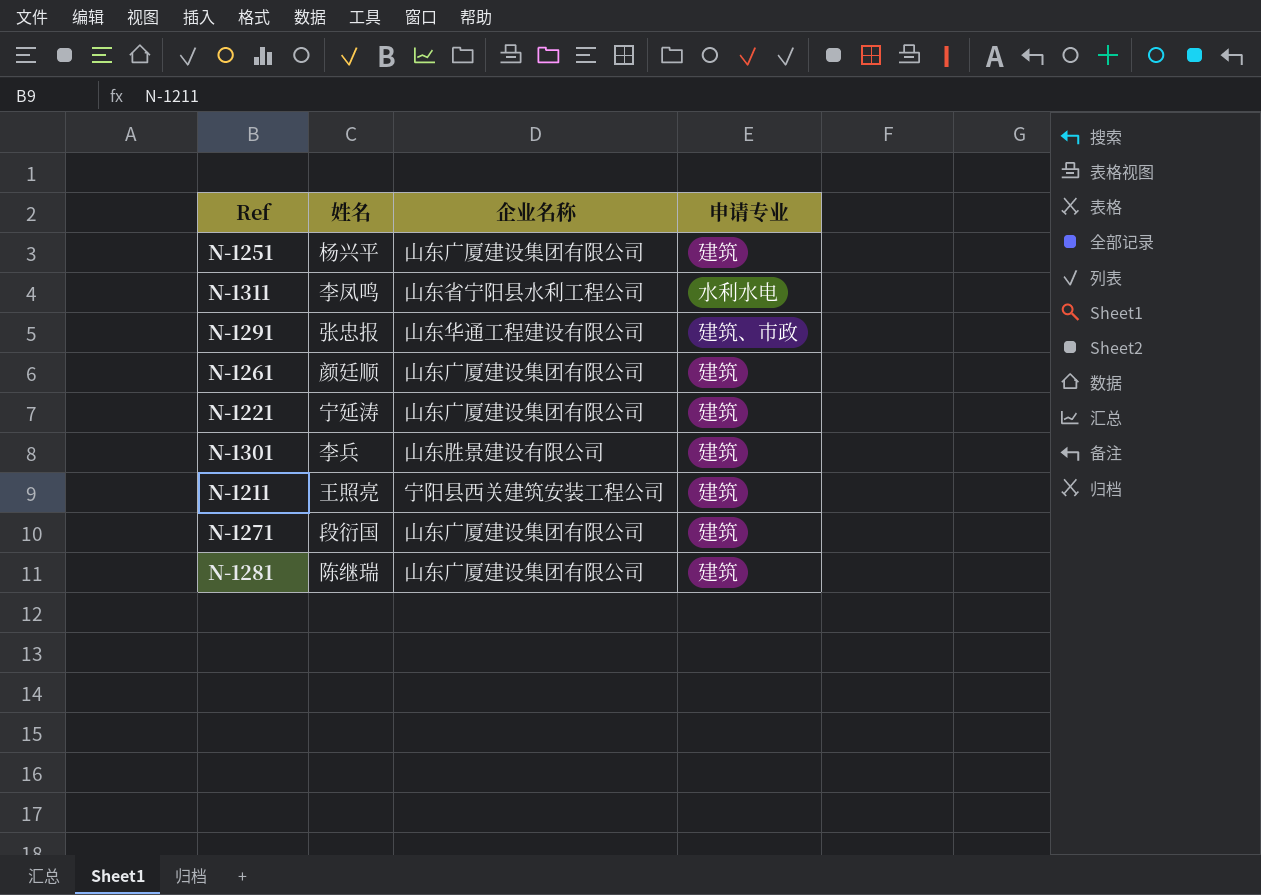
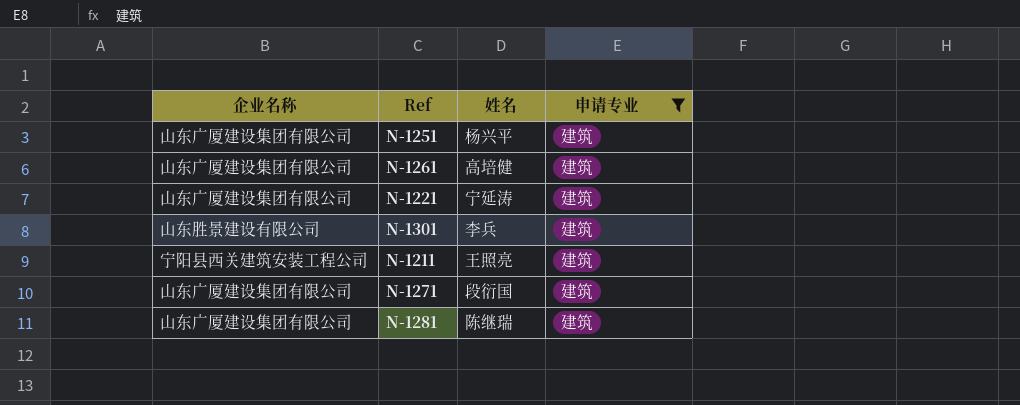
filter: none -> 申请专业 = 建筑
column 企业名称 | position: 3 -> 1
N-1261 | 姓名: 颜廷顺 -> 高培健

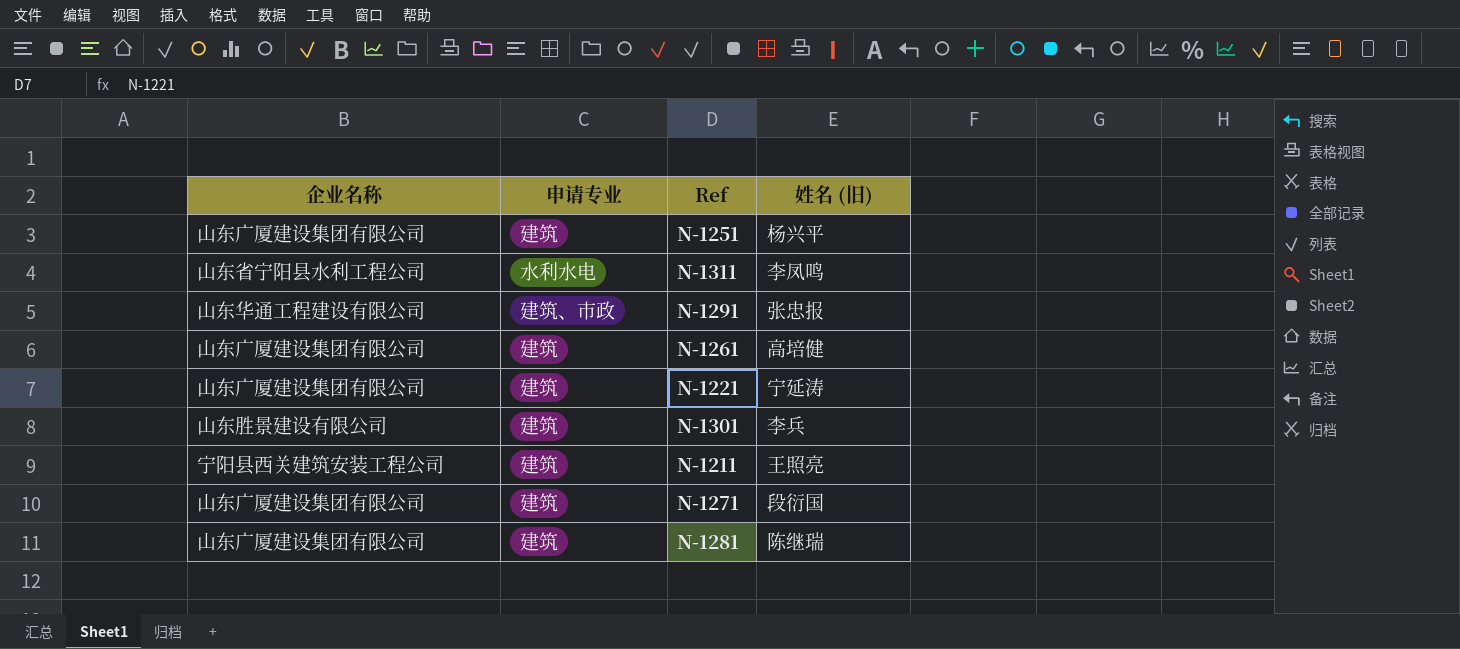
filter: 申请专业 = 建筑 -> none
column 申请专业 | position: 4 -> 2
column name: 姓名 -> 姓名 (旧)

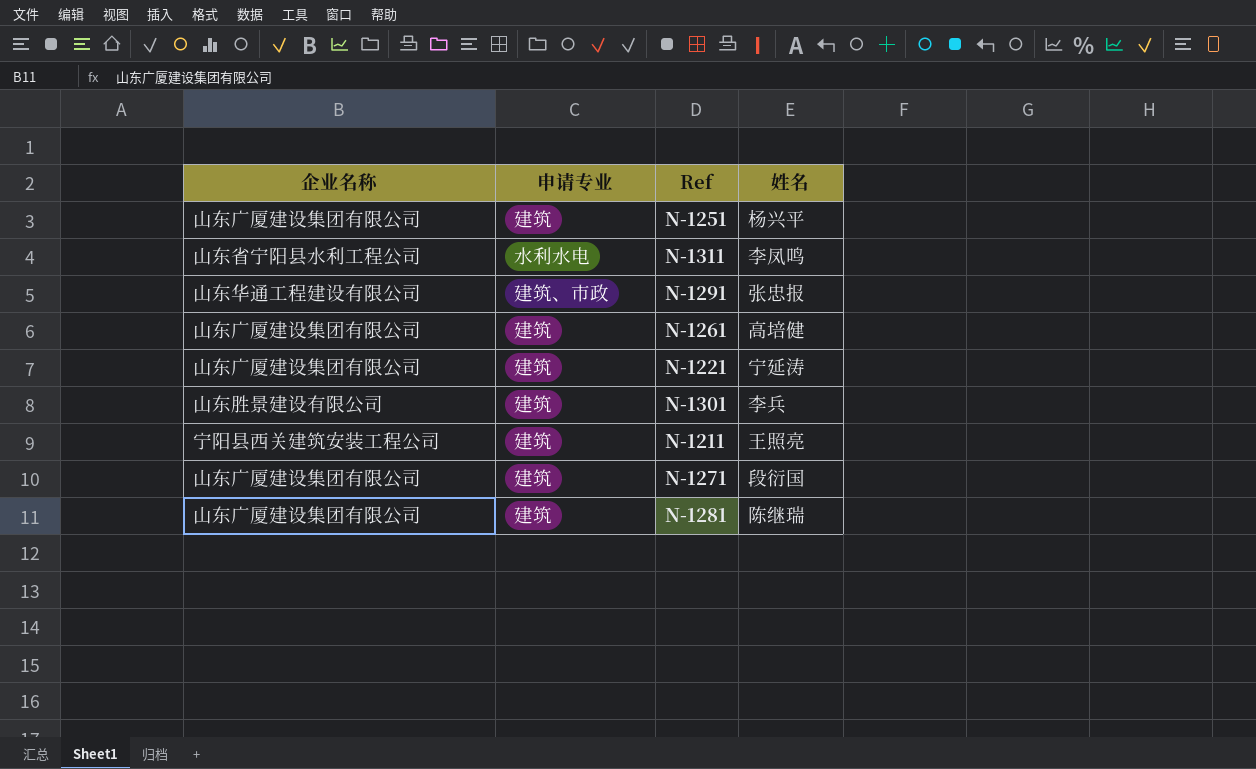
column name: 姓名 (旧) -> 姓名

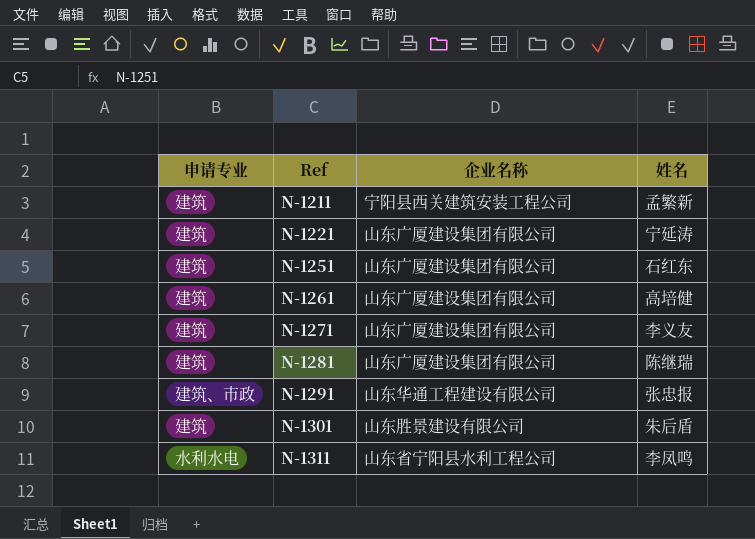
row order: none -> Ref ascending
column 企业名称 | position: 1 -> 3
N-1211 | 姓名: 王照亮 -> 孟繁新
N-1251 | 姓名: 杨兴平 -> 石红东
N-1271 | 姓名: 段衍国 -> 李义友
N-1301 | 姓名: 李兵 -> 朱后盾

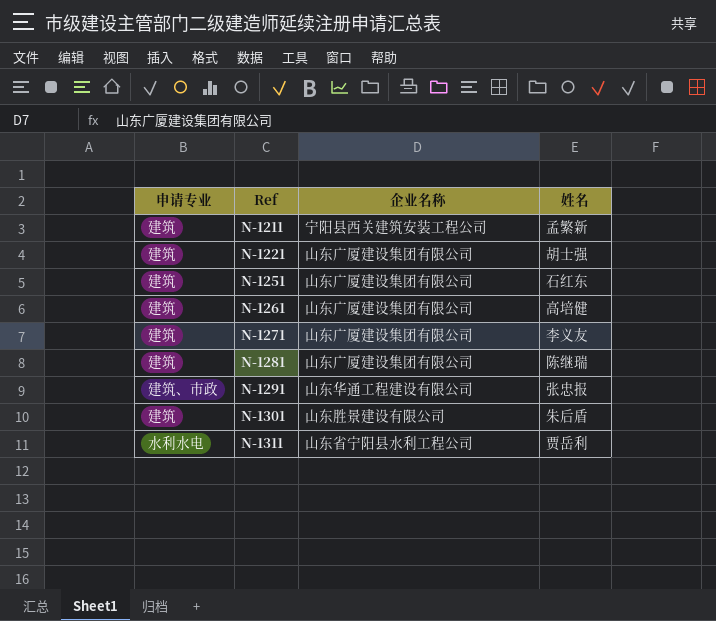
N-1221 | 姓名: 宁延涛 -> 胡士强
N-1311 | 姓名: 李凤鸣 -> 贾岳利

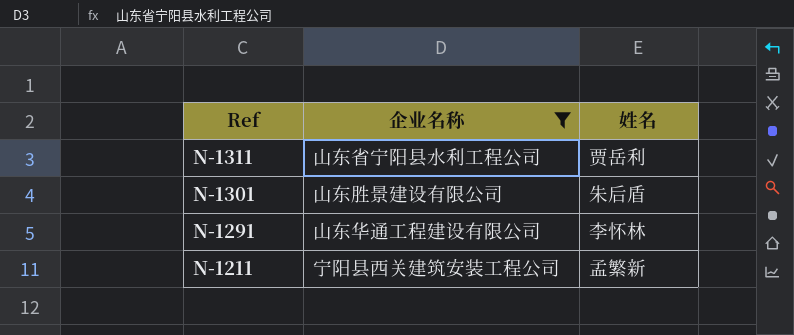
filter: none -> 企业名称 != 山东广厦建设集团有限公司
row order: Ref ascending -> Ref descending
column 申请专业 | position: 1 -> none
N-1291 | 姓名: 张忠报 -> 李怀林

